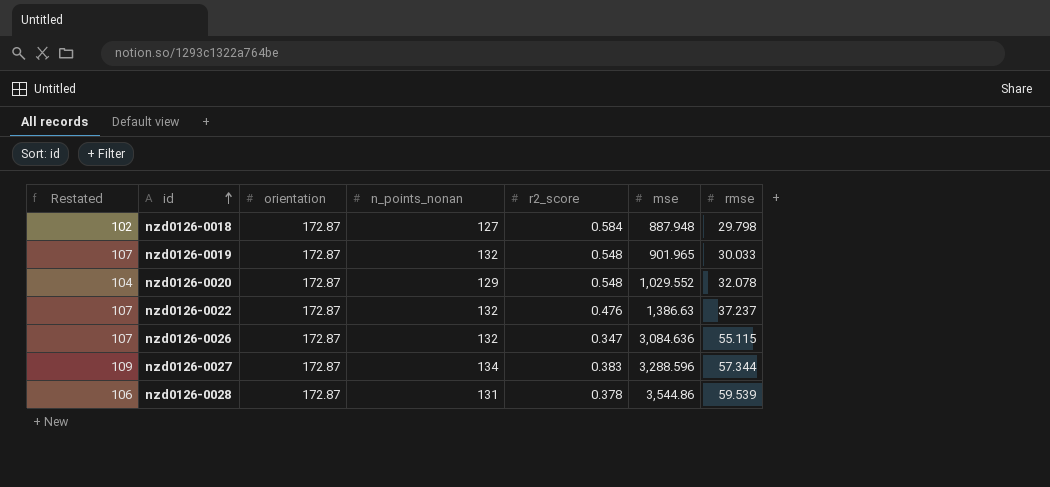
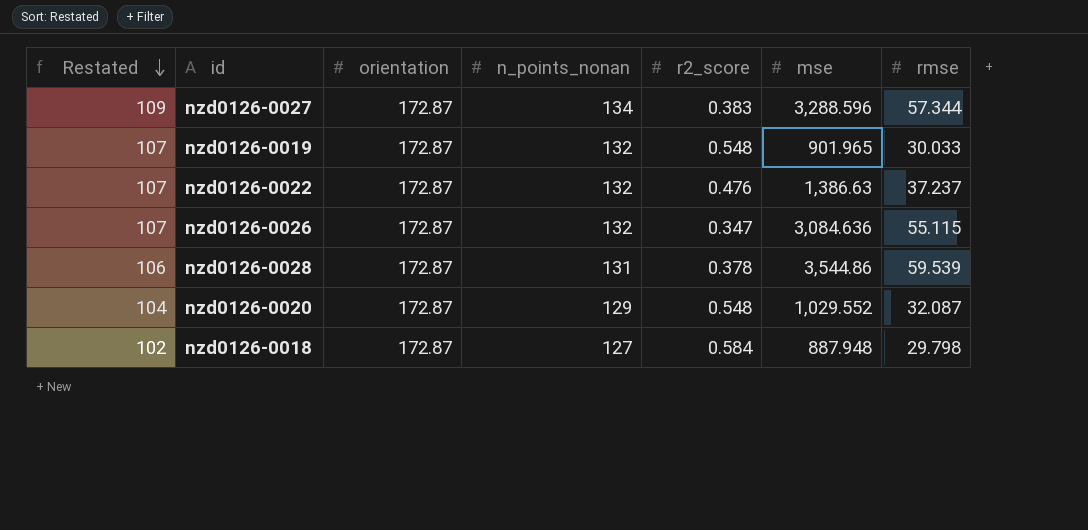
row order: id ascending -> Restated descending
nzd0126-0020 | rmse: 32.078 -> 32.087

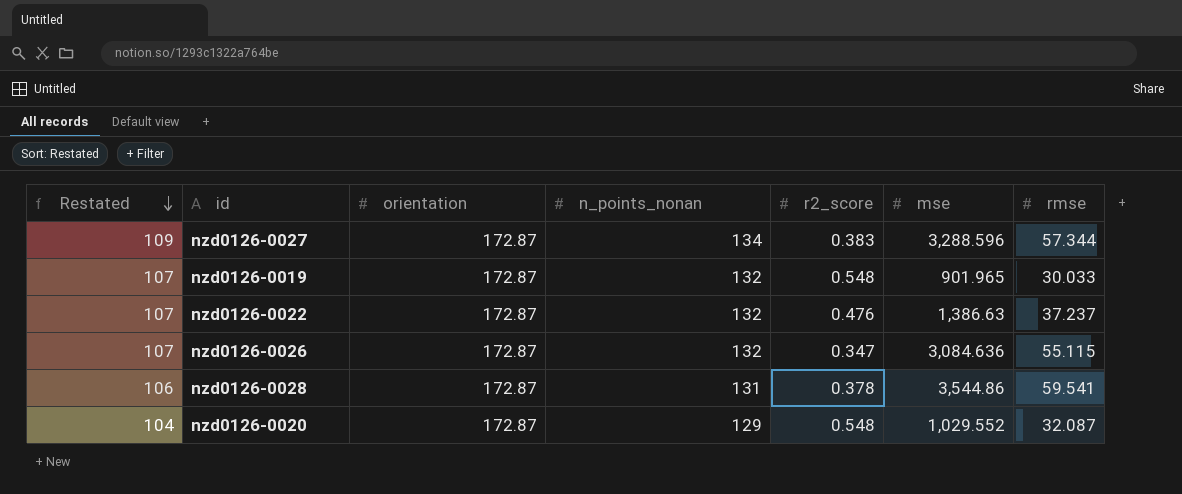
row nzd0126-0018: 102 | 172.87 | 127 | 0.584 | 887.948 | 29.798 -> none
nzd0126-0028 | rmse: 59.539 -> 59.541

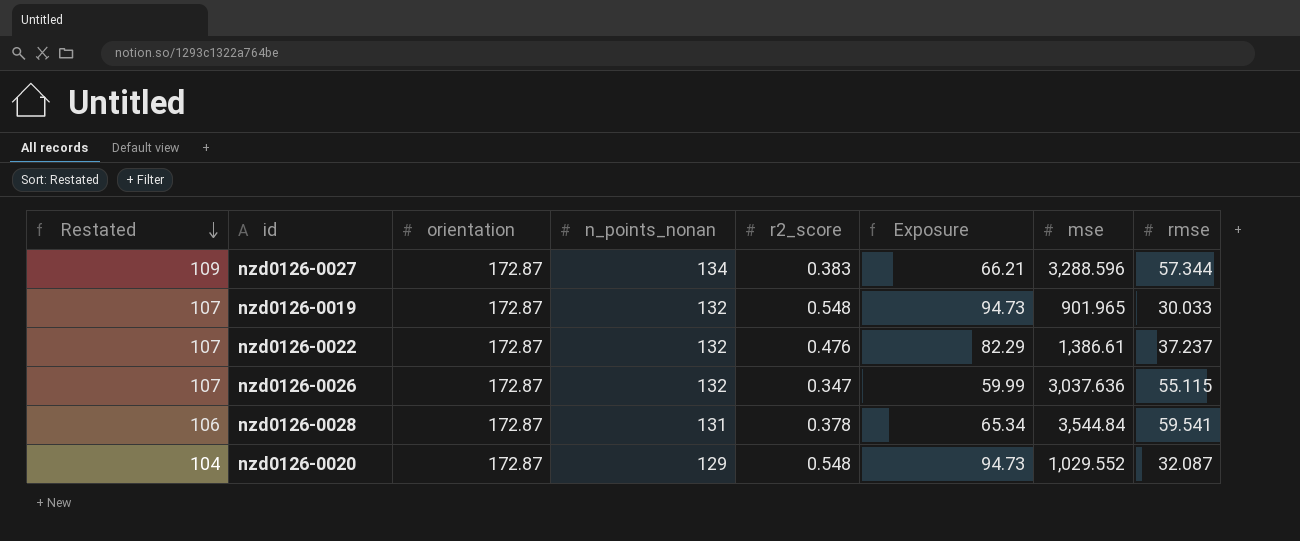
column Exposure | formula: none -> [orientation] * [r2_score]
nzd0126-0022 | mse: 1,386.63 -> 1,386.61
nzd0126-0026 | mse: 3,084.636 -> 3,037.636
nzd0126-0028 | mse: 3,544.86 -> 3,544.84

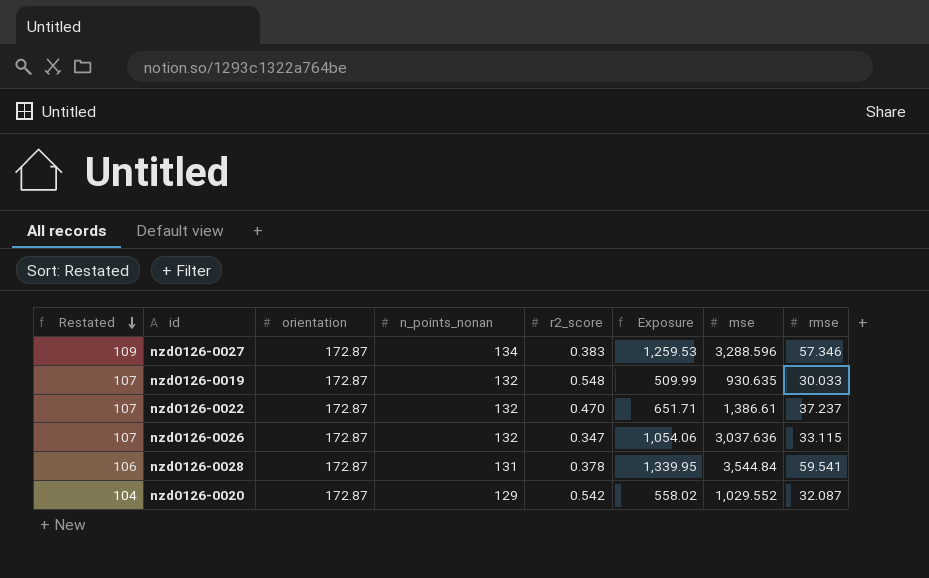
column Exposure | formula: [orientation] * [r2_score] -> [r2_score] * [mse]
nzd0126-0027 | rmse: 57.344 -> 57.346
nzd0126-0019 | mse: 901.965 -> 930.635
nzd0126-0022 | r2_score: 0.476 -> 0.470
nzd0126-0026 | rmse: 55.115 -> 33.115
nzd0126-0020 | r2_score: 0.548 -> 0.542

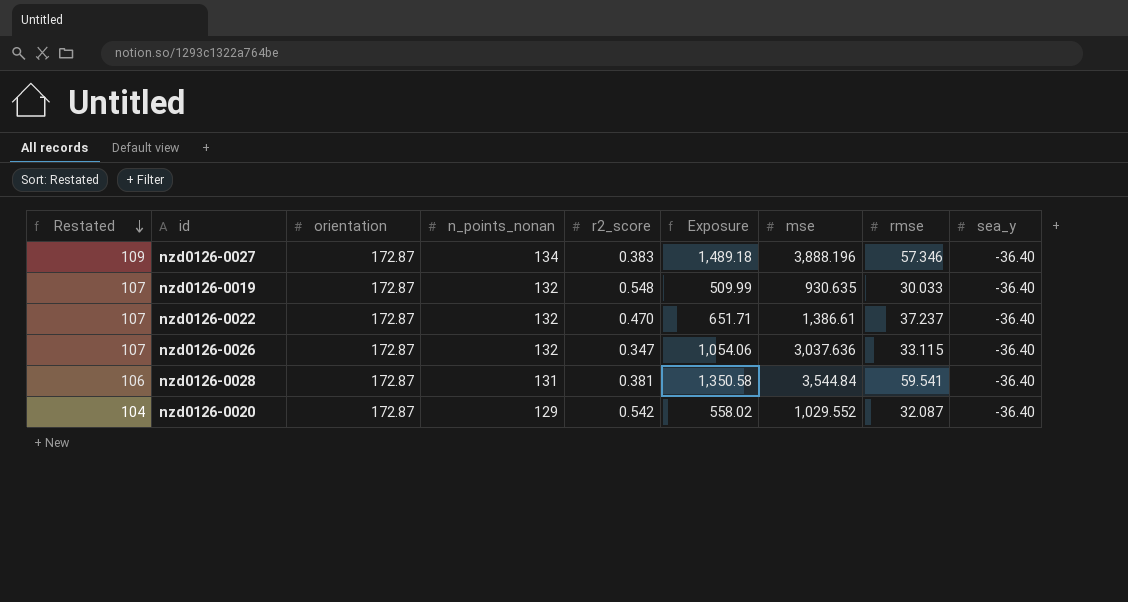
column sea_y | position: none -> 9
nzd0126-0027 | Exposure: 1,259.53 -> 1,489.18
nzd0126-0027 | mse: 3,288.596 -> 3,888.196
nzd0126-0028 | r2_score: 0.378 -> 0.381
nzd0126-0028 | Exposure: 1,339.95 -> 1,350.58

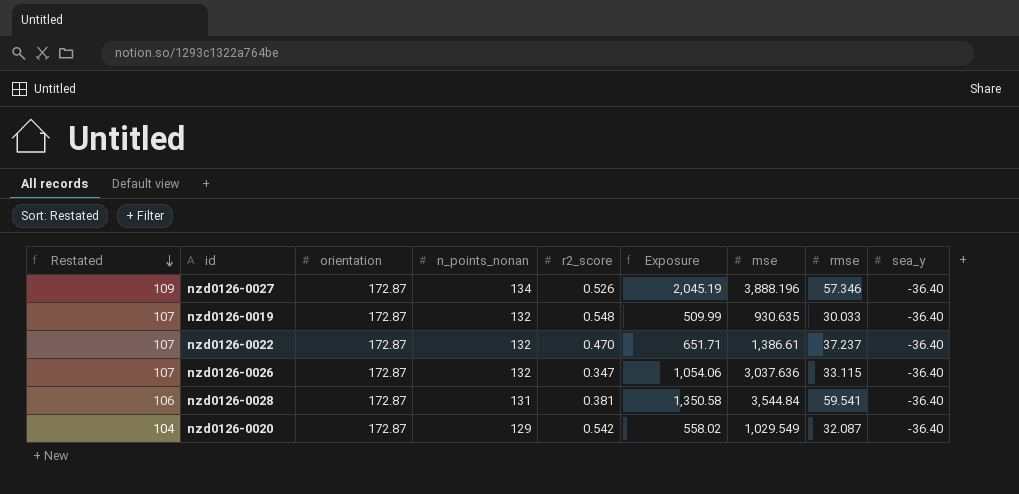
nzd0126-0027 | r2_score: 0.383 -> 0.526
nzd0126-0027 | Exposure: 1,489.18 -> 2,045.19
nzd0126-0020 | mse: 1,029.552 -> 1,029.549

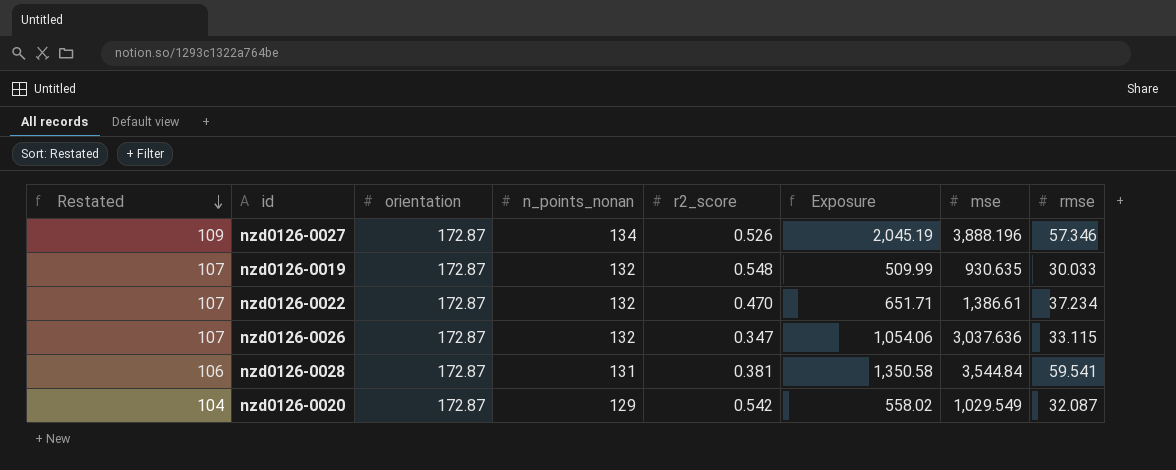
column sea_y | position: 9 -> none
nzd0126-0022 | rmse: 37.237 -> 37.234

